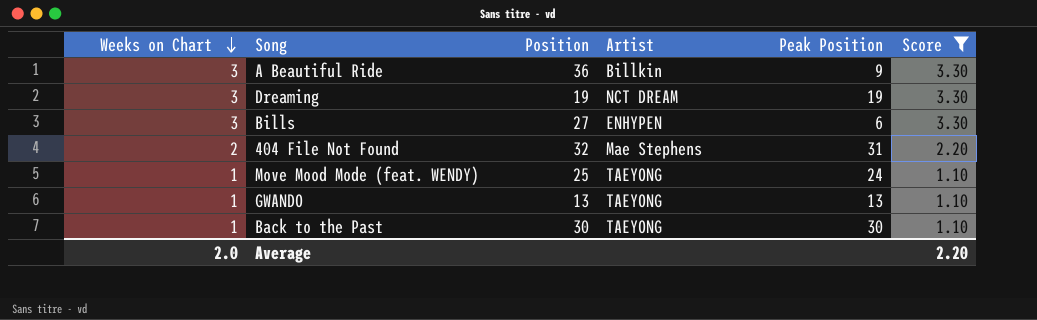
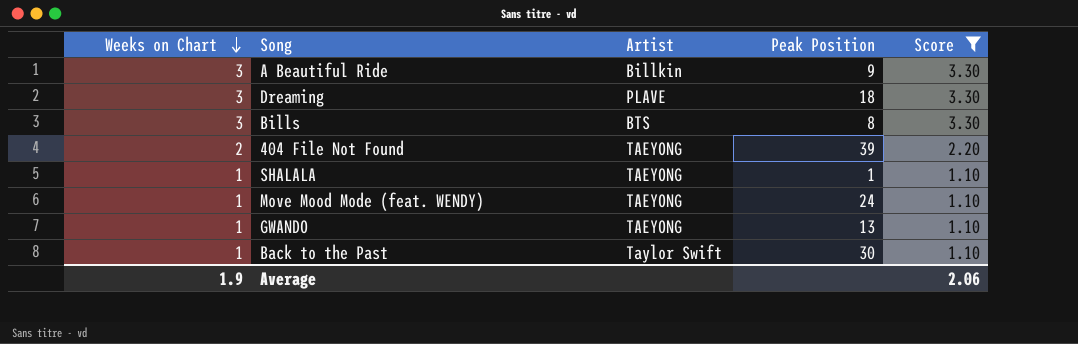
column Position | position: 3 -> none
Dreaming | Artist: NCT DREAM -> PLAVE
Dreaming | Peak Position: 19 -> 18
Bills | Artist: ENHYPEN -> BTS
Bills | Peak Position: 6 -> 8
404 File Not Found | Artist: Mae Stephens -> TAEYONG
404 File Not Found | Peak Position: 31 -> 39
row SHALALA: none -> 1 | TAEYONG | 1 | 1.10
Back to the Past | Artist: TAEYONG -> Taylor Swift
Average | Weeks on Chart: 2.0 -> 1.9
Average | Score: 2.20 -> 2.06

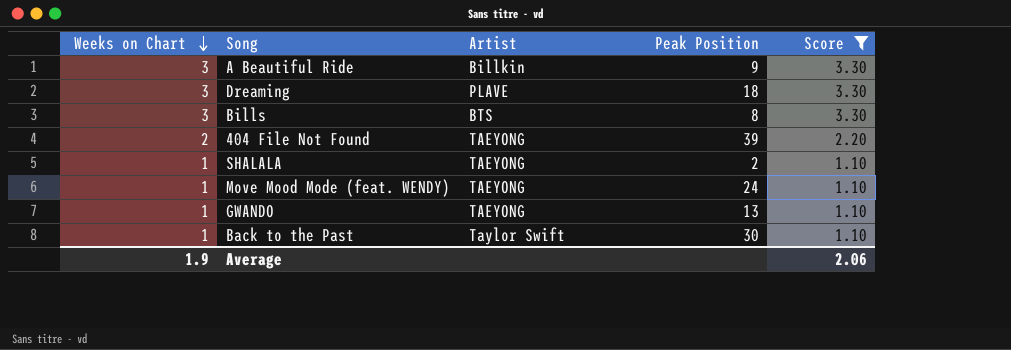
SHALALA | Peak Position: 1 -> 2

